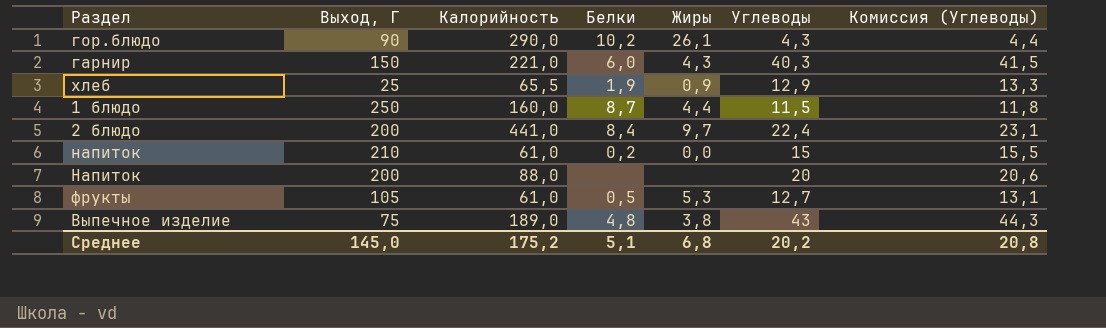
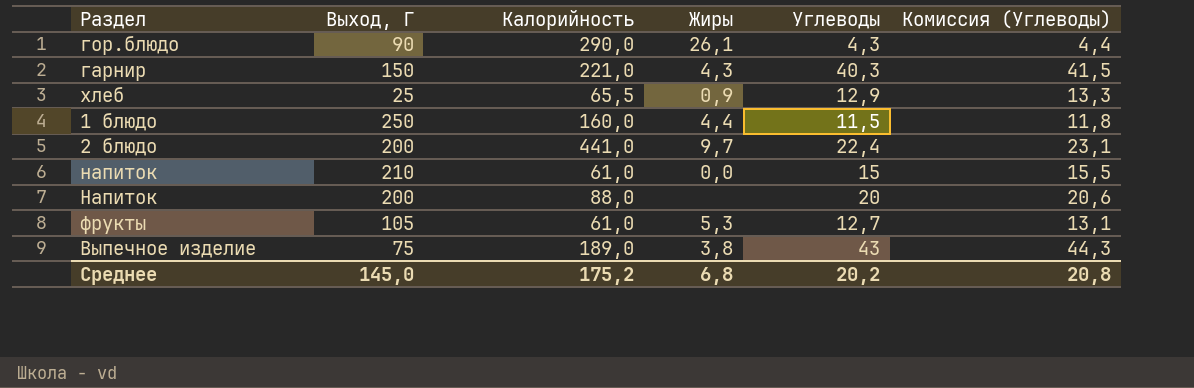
column Белки | position: 4 -> none

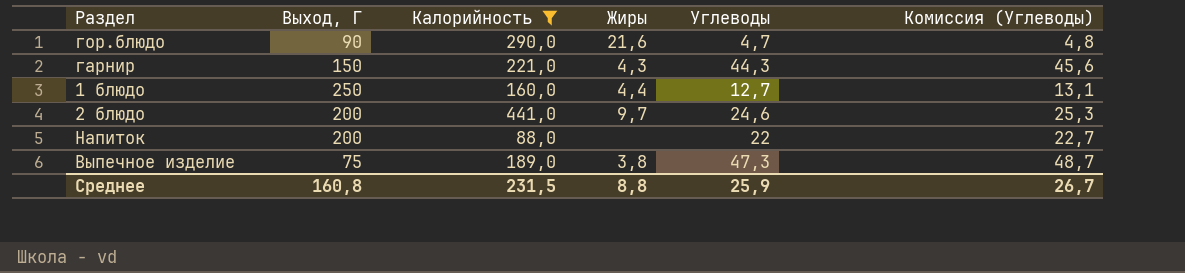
filter: none -> Калорийность >= 88,0
гор.блюдо | Жиры: 26,1 -> 21,6
гор.блюдо | Углеводы: 4,3 -> 4,7
гор.блюдо | Комиссия (Углеводы): 4,4 -> 4,8
гарнир | Углеводы: 40,3 -> 44,3
гарнир | Комиссия (Углеводы): 41,5 -> 45,6
1 блюдо | Углеводы: 11,5 -> 12,7
1 блюдо | Комиссия (Углеводы): 11,8 -> 13,1
2 блюдо | Углеводы: 22,4 -> 24,6
2 блюдо | Комиссия (Углеводы): 23,1 -> 25,3
Напиток | Углеводы: 20 -> 22
Напиток | Комиссия (Углеводы): 20,6 -> 22,7
Выпечное изделие | Углеводы: 43 -> 47,3
Выпечное изделие | Комиссия (Углеводы): 44,3 -> 48,7
Среднее | Выход, Г: 145,0 -> 160,8
Среднее | Калорийность: 175,2 -> 231,5
Среднее | Жиры: 6,8 -> 8,8
Среднее | Углеводы: 20,2 -> 25,9
Среднее | Комиссия (Углеводы): 20,8 -> 26,7

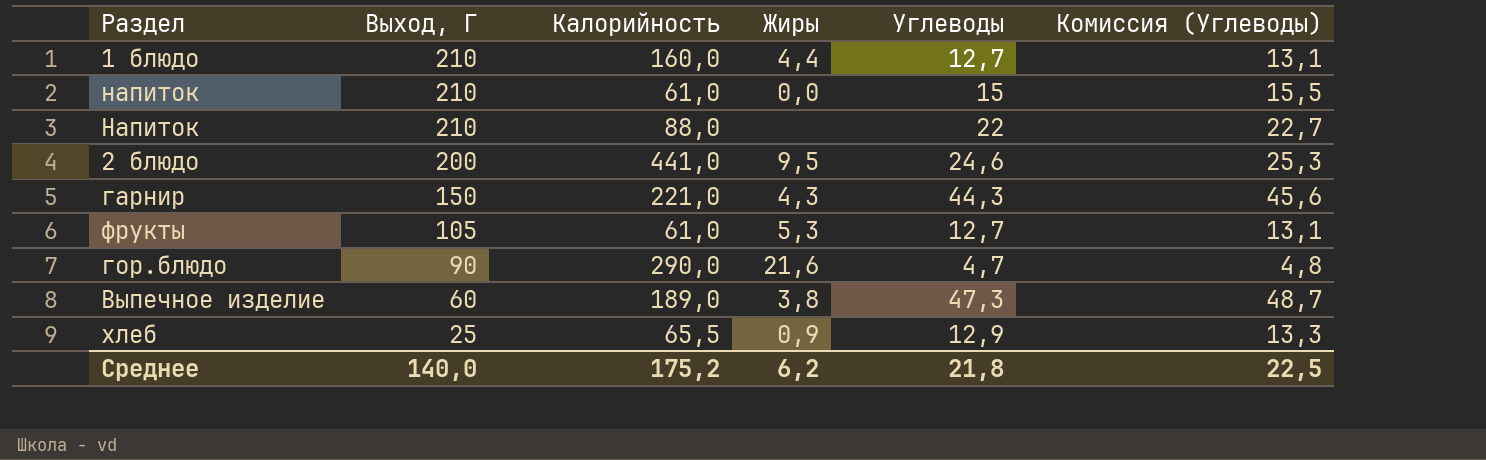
filter: Калорийность >= 88,0 -> none
row order: none -> Выход, Г descending
1 блюдо | Выход, Г: 250 -> 210
Напиток | Выход, Г: 200 -> 210
2 блюдо | Жиры: 9,7 -> 9,5
Выпечное изделие | Выход, Г: 75 -> 60
Среднее | Выход, Г: 160,8 -> 140,0
Среднее | Калорийность: 231,5 -> 175,2
Среднее | Жиры: 8,8 -> 6,2
Среднее | Углеводы: 25,9 -> 21,8
Среднее | Комиссия (Углеводы): 26,7 -> 22,5

